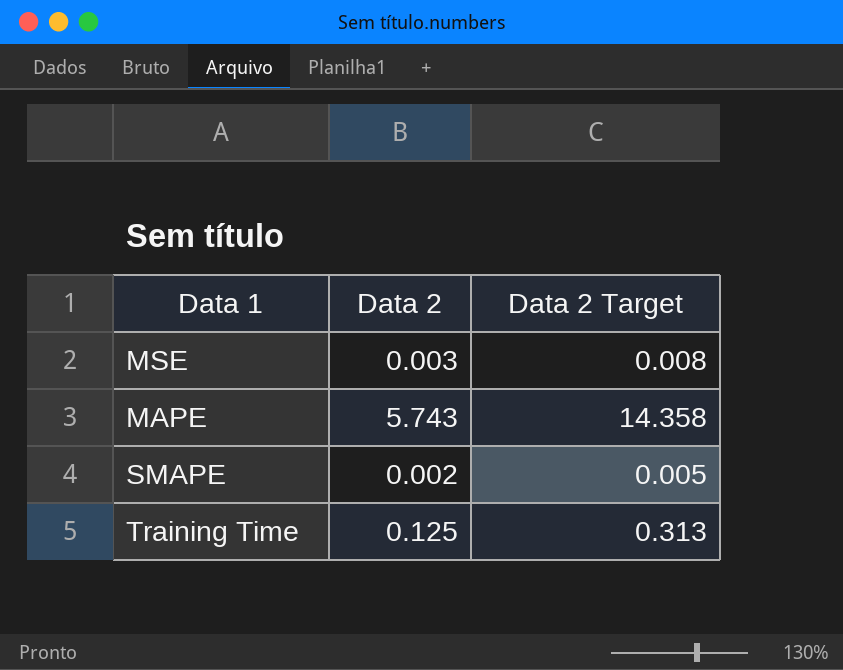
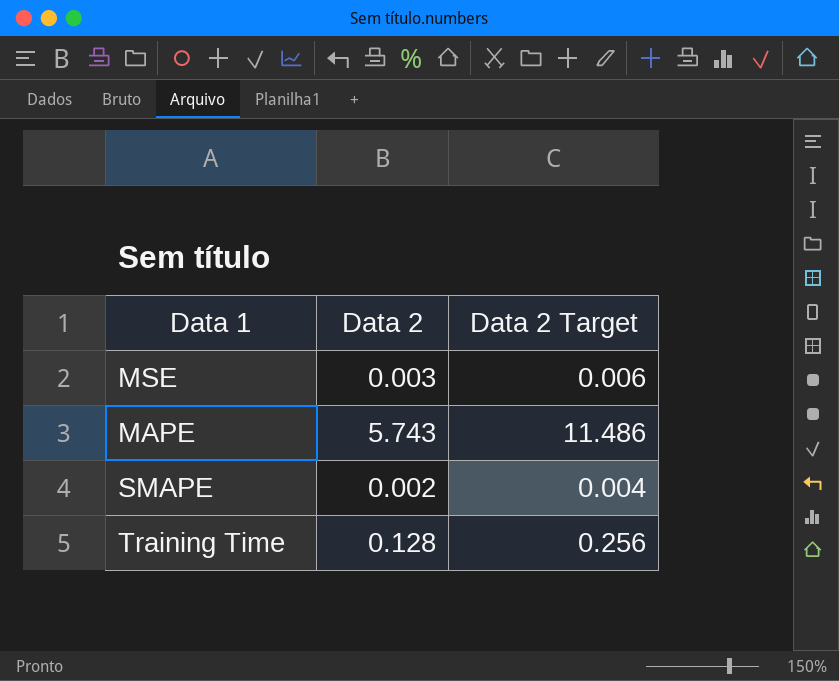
column Data 2 Target | formula: [Data 2] * 2.5 -> [Data 2] * 2
Training Time | Data 2: 0.125 -> 0.128

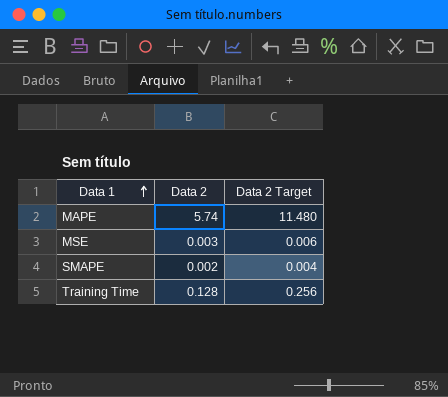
row order: none -> Data 1 ascending
MAPE | Data 2: 5.743 -> 5.74
MAPE | Data 2 Target: 11.486 -> 11.480

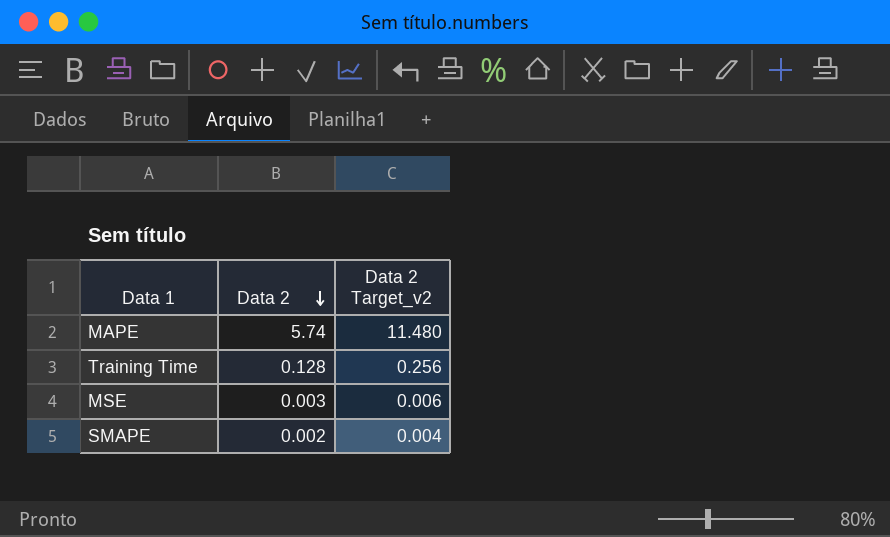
row order: Data 1 ascending -> Data 2 descending
column name: Data 2 Target -> Data 2 Target_v2

